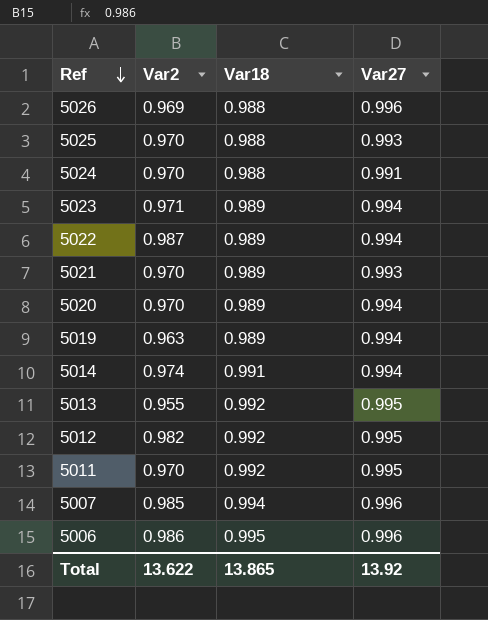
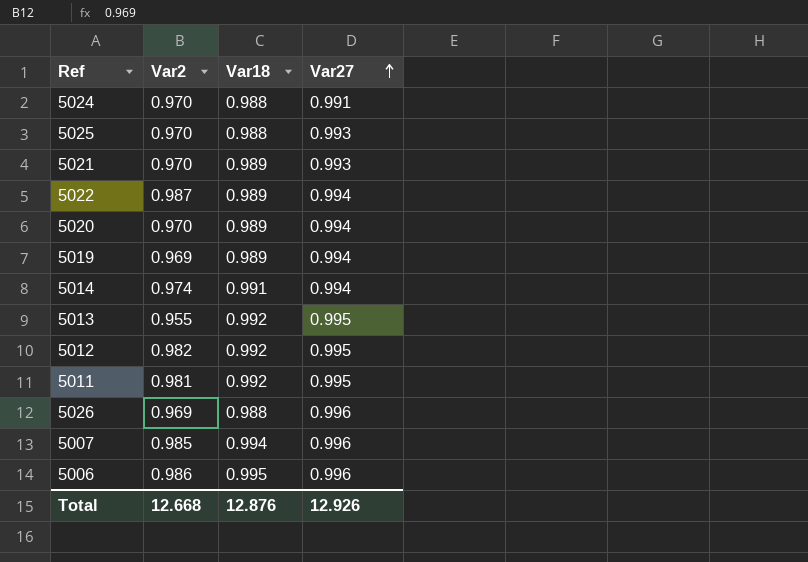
row order: Ref descending -> Var27 ascending
row 5023: 0.971 | 0.989 | 0.994 -> none
5019 | Var2: 0.963 -> 0.969
5011 | Var2: 0.970 -> 0.981
Total | Var2: 13.622 -> 12.668
Total | Var18: 13.865 -> 12.876
Total | Var27: 13.92 -> 12.926

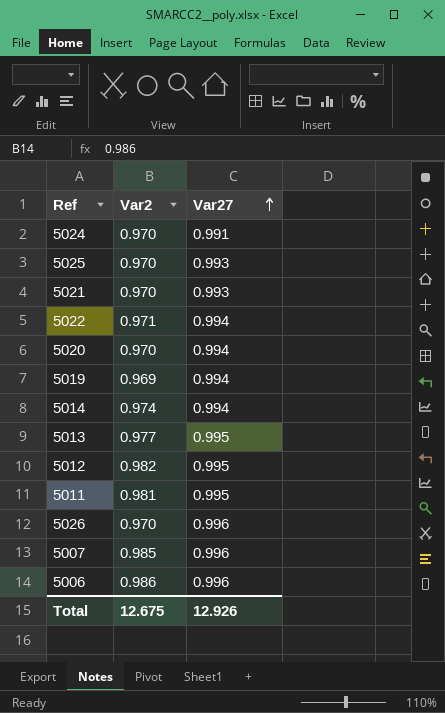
column Var18 | position: 3 -> none
5022 | Var2: 0.987 -> 0.971
5013 | Var2: 0.955 -> 0.977
5026 | Var2: 0.969 -> 0.970
Total | Var2: 12.668 -> 12.675

